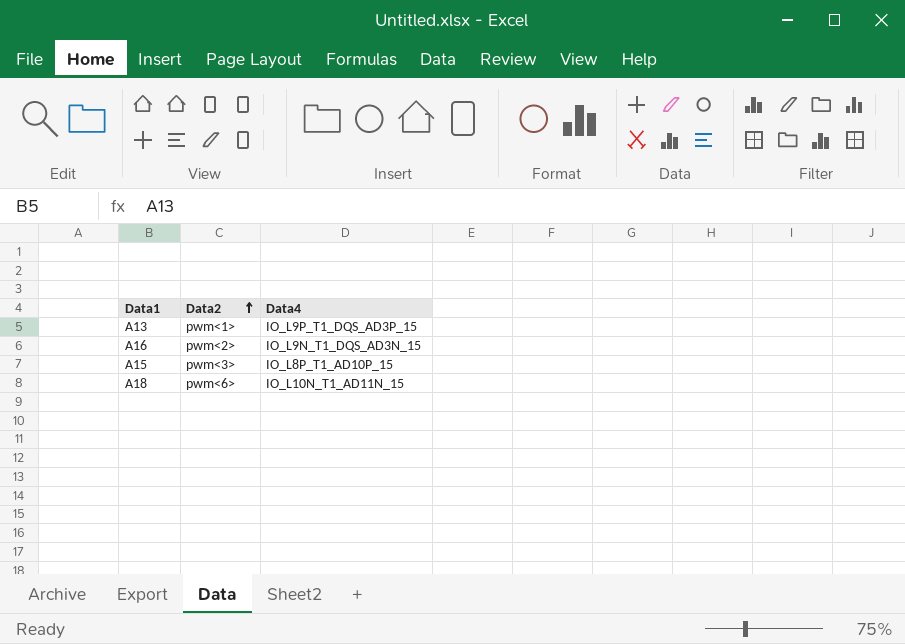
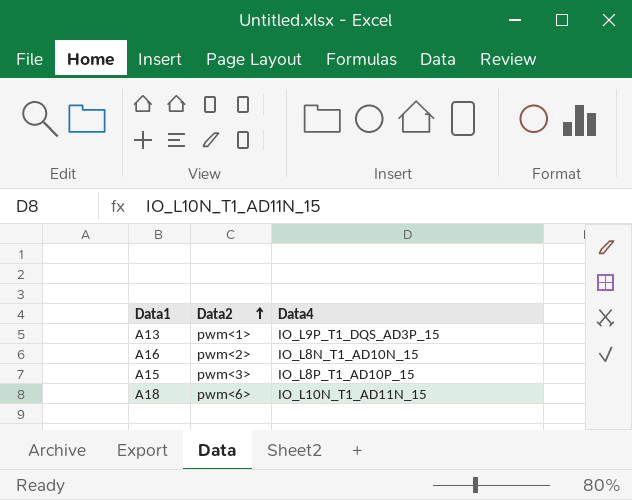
A16 | Data4: IO_L9N_T1_DQS_AD3N_15 -> IO_L8N_T1_AD10N_15

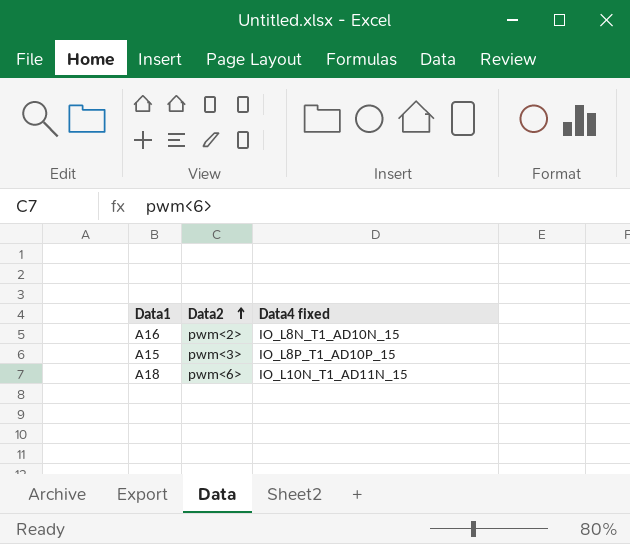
column name: Data4 -> Data4 fixed
row A13: pwm<1> | IO_L9P_T1_DQS_AD3P_15 -> none

